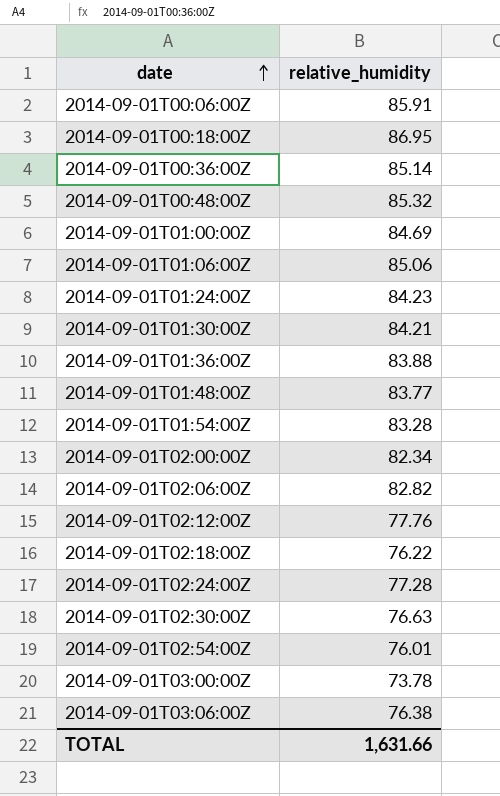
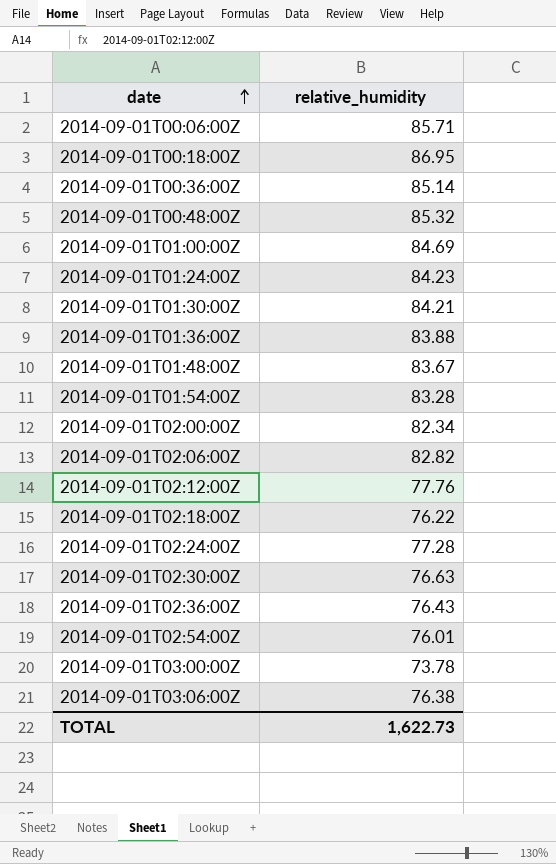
row 2014-09-01T01:06:00Z: 85.06 -> none
2014-09-01T00:06:00Z | relative_humidity: 85.91 -> 85.71
2014-09-01T01:48:00Z | relative_humidity: 83.77 -> 83.67
row 2014-09-01T02:36:00Z: none -> 76.43
TOTAL | relative_humidity: 1,631.66 -> 1,622.73

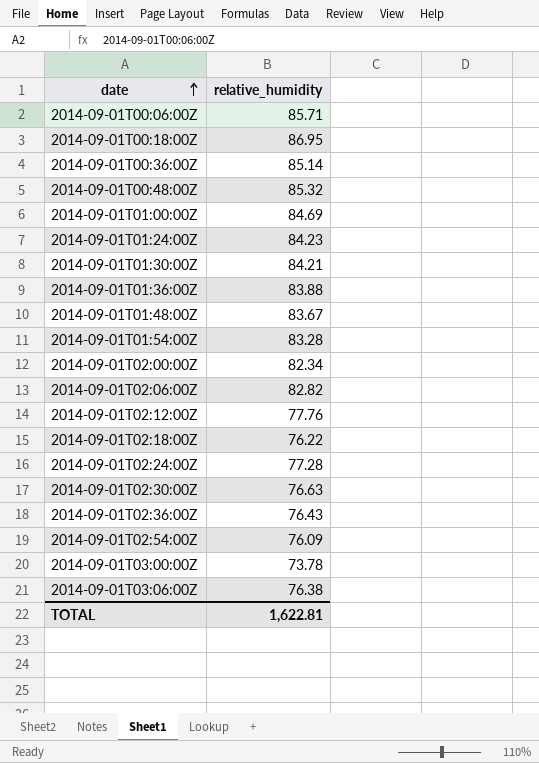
2014-09-01T02:54:00Z | relative_humidity: 76.01 -> 76.09
TOTAL | relative_humidity: 1,622.73 -> 1,622.81

